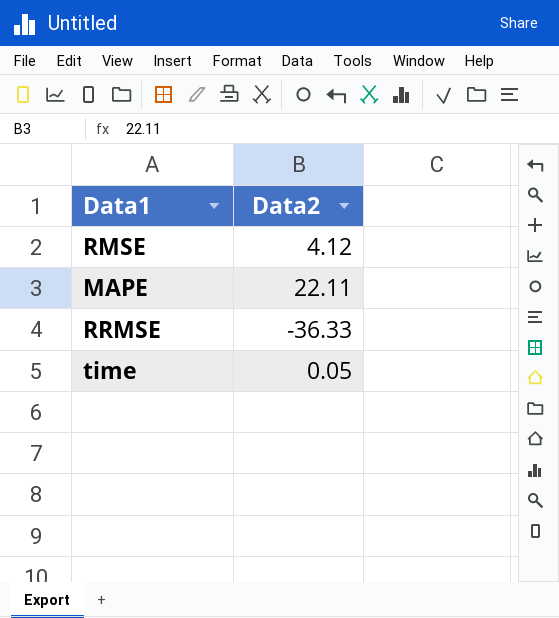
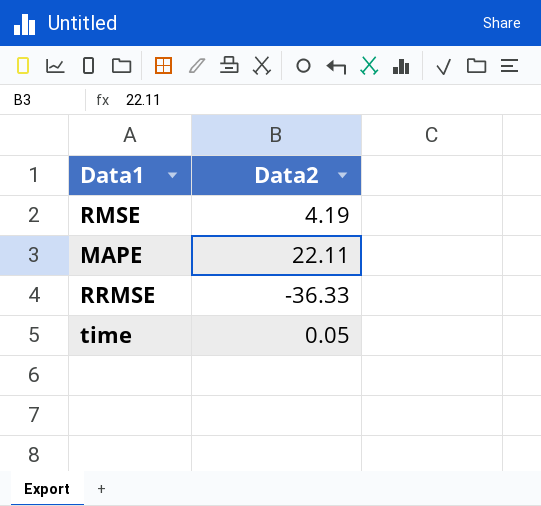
RMSE | Data2: 4.12 -> 4.19

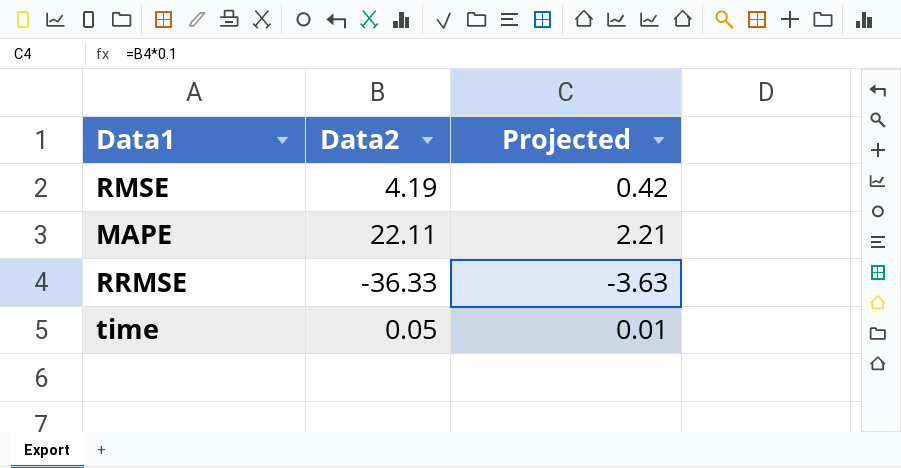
column Projected | formula: none -> [Data2] * 0.1

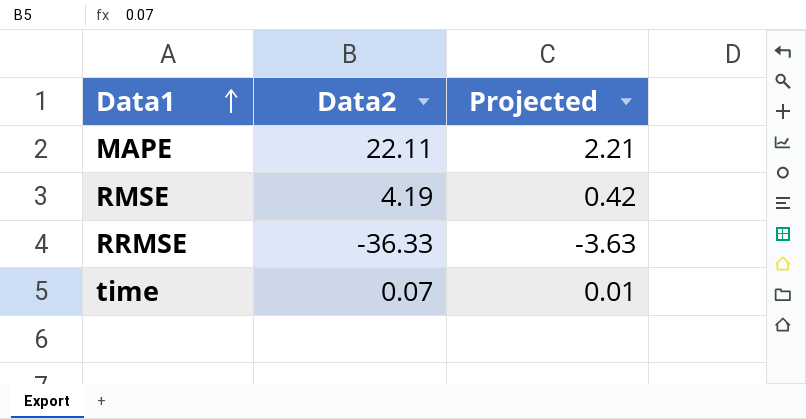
row order: none -> Data1 ascending
time | Data2: 0.05 -> 0.07

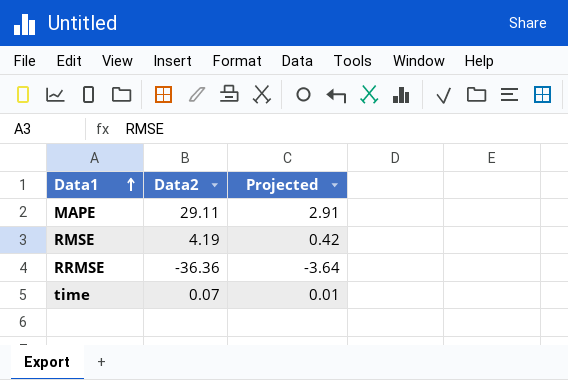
MAPE | Data2: 22.11 -> 29.11
MAPE | Projected: 2.21 -> 2.91
RRMSE | Data2: -36.33 -> -36.36
RRMSE | Projected: -3.63 -> -3.64

